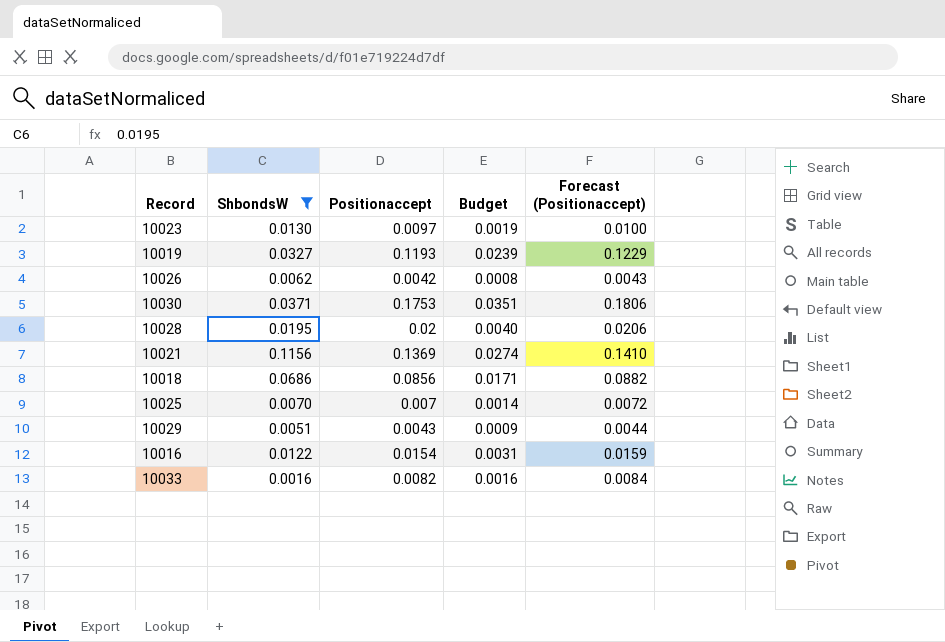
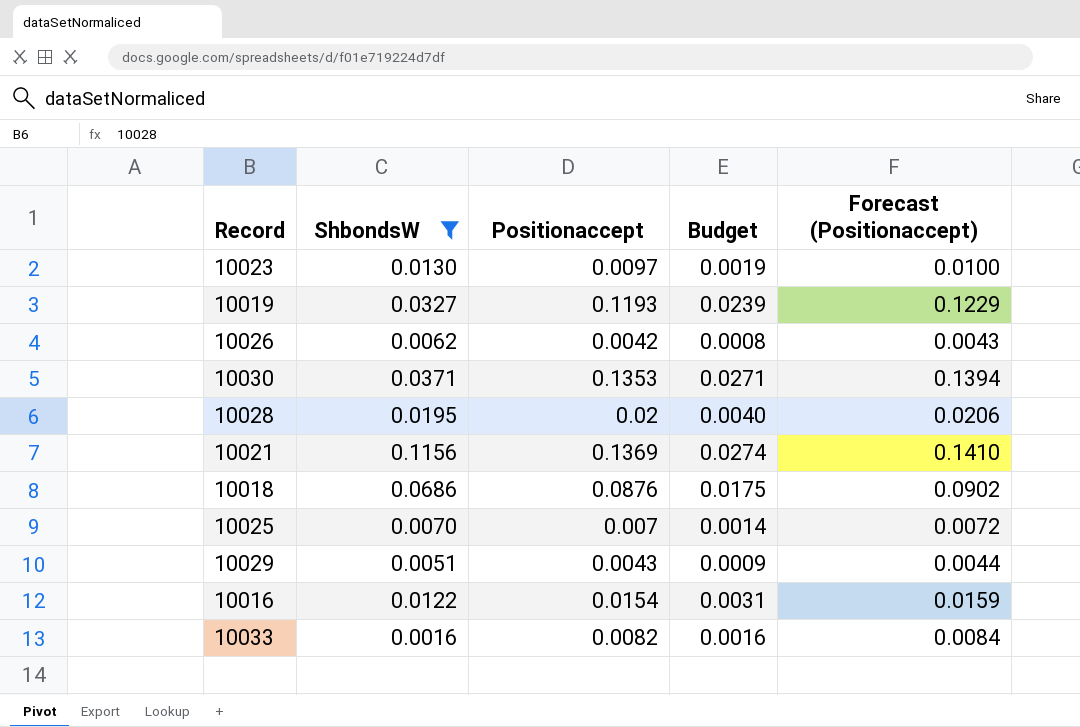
10030 | Positionaccept: 0.1753 -> 0.1353
10030 | Budget: 0.0351 -> 0.0271
10030 | Forecast (Positionaccept): 0.1806 -> 0.1394
10018 | Positionaccept: 0.0856 -> 0.0876
10018 | Budget: 0.0171 -> 0.0175
10018 | Forecast (Positionaccept): 0.0882 -> 0.0902

